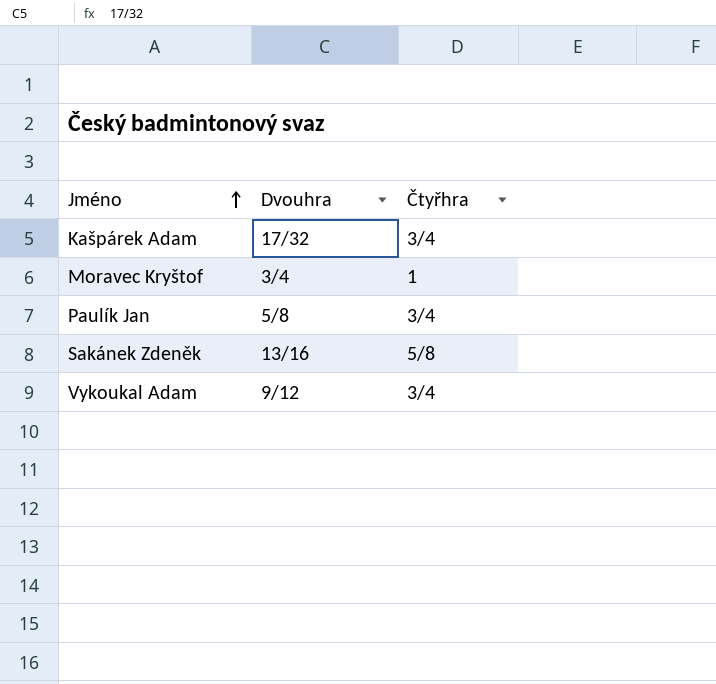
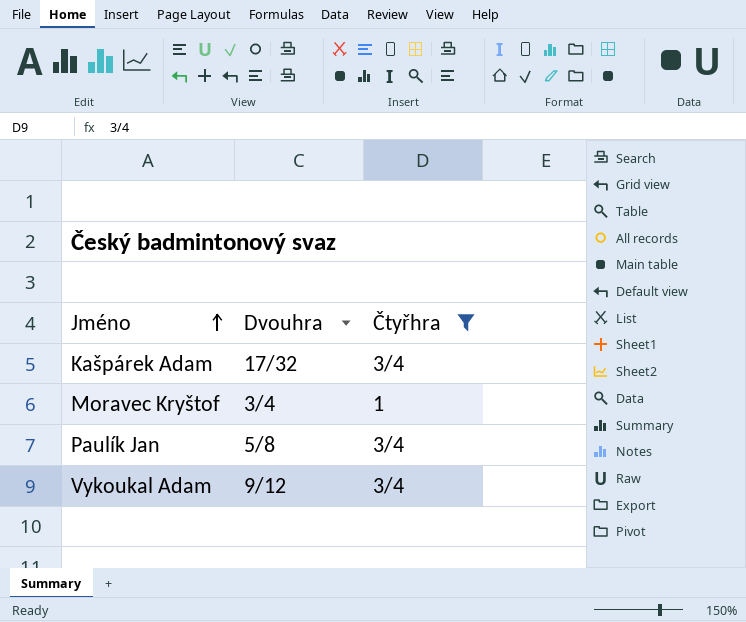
filter: none -> Čtyřhra != 5/8

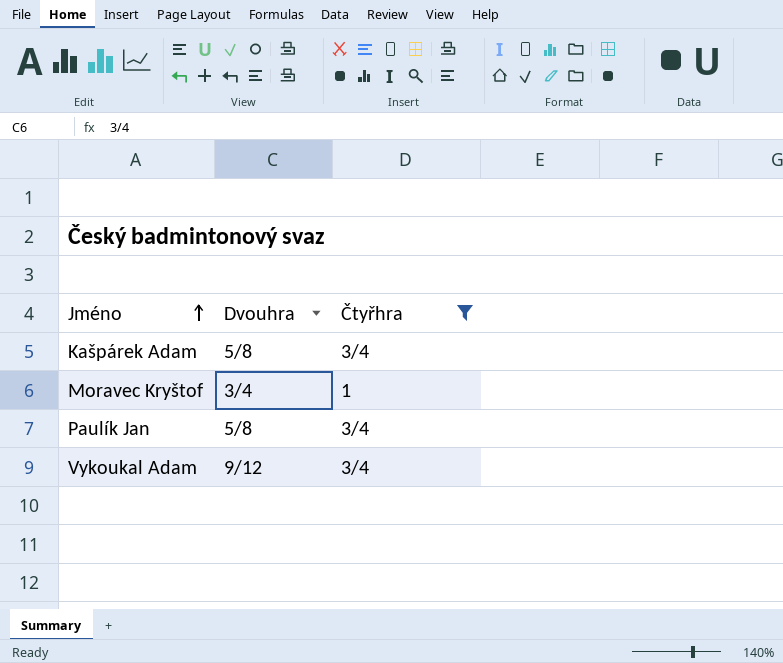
Kašpárek Adam | Dvouhra: 17/32 -> 5/8

